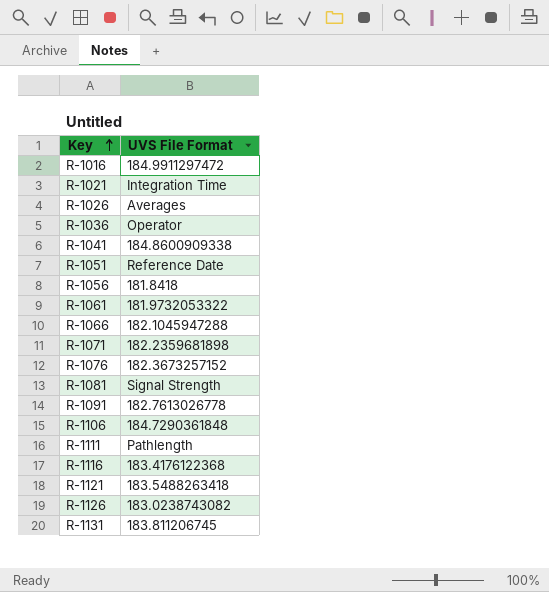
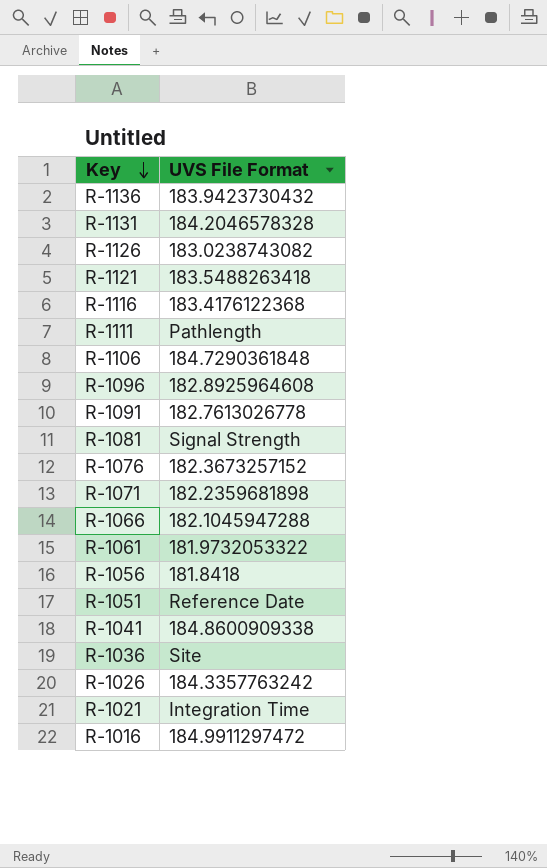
row order: Key ascending -> Key descending
row R-1136: none -> 183.9423730432
R-1131 | UVS File Format: 183.811206745 -> 184.2046578328
row R-1096: none -> 182.8925964608
R-1036 | UVS File Format: Operator -> Site
R-1026 | UVS File Format: Averages -> 184.3357763242

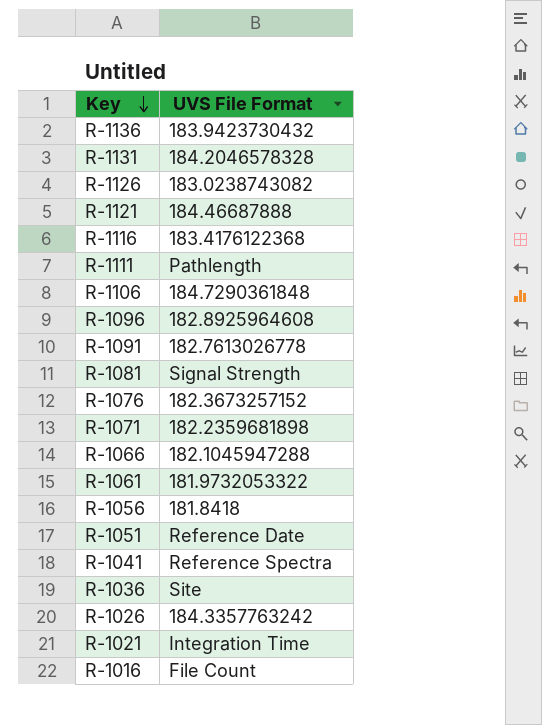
R-1121 | UVS File Format: 183.5488263418 -> 184.46687888
R-1041 | UVS File Format: 184.8600909338 -> Reference Spectra
R-1016 | UVS File Format: 184.9911297472 -> File Count

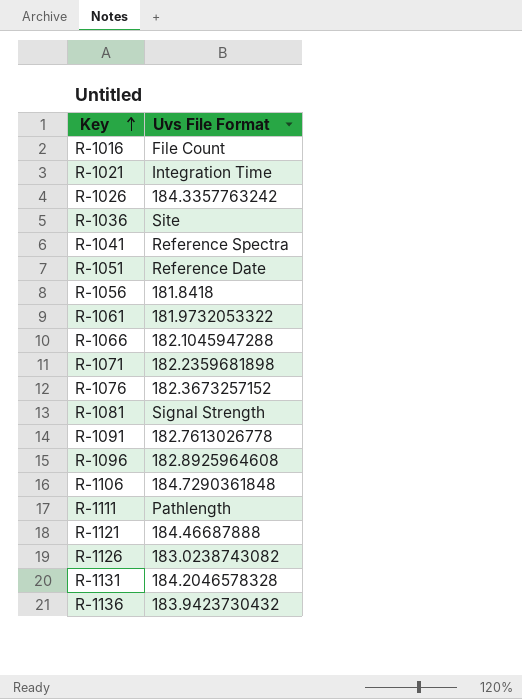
row order: Key descending -> Key ascending
column name: UVS File Format -> Uvs File Format
row R-1116: 183.4176122368 -> none

